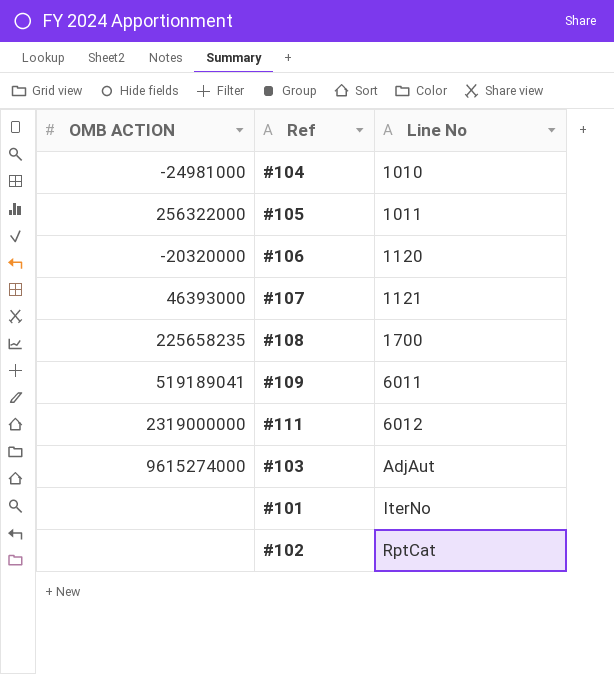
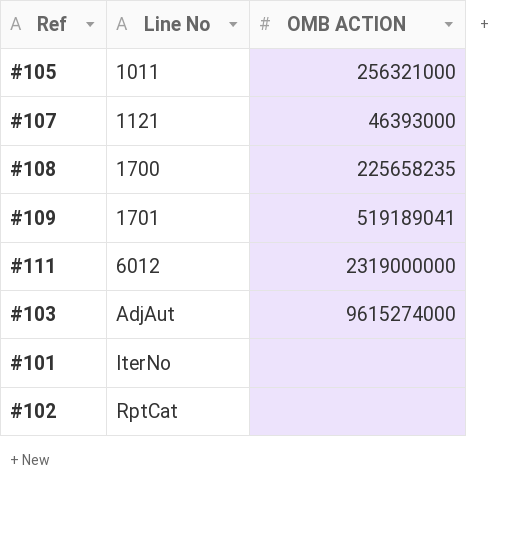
column OMB ACTION | position: 1 -> 3
row #104: -24981000 | 1010 -> none
row #106: -20320000 | 1120 -> none
#105 | OMB ACTION: 256322000 -> 256321000
#109 | Line No: 6011 -> 1701

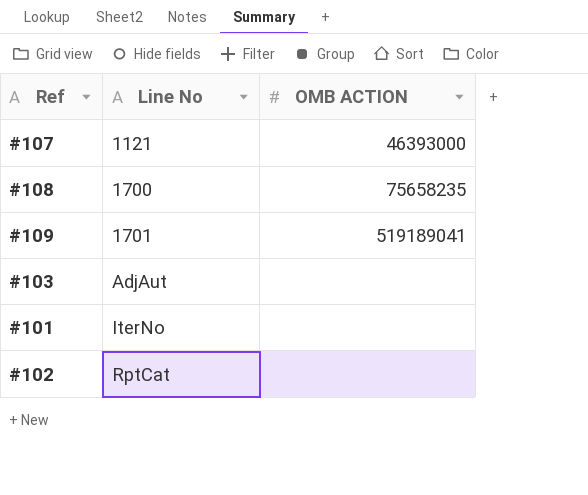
row #105: 1011 | 256321000 -> none
row #111: 6012 | 2319000000 -> none
#108 | OMB ACTION: 225658235 -> 75658235
#103 | OMB ACTION: 9615274000 -> none

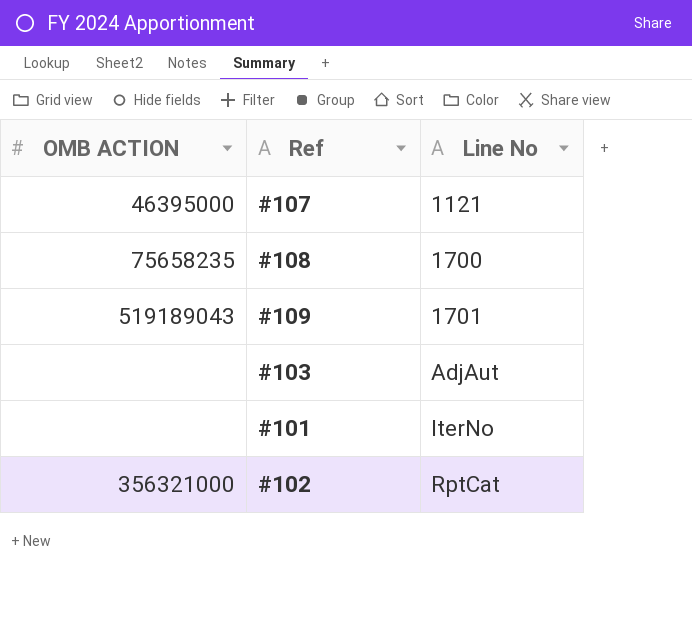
column OMB ACTION | position: 3 -> 1
#107 | OMB ACTION: 46393000 -> 46395000
#109 | OMB ACTION: 519189041 -> 519189043
#102 | OMB ACTION: none -> 356321000

